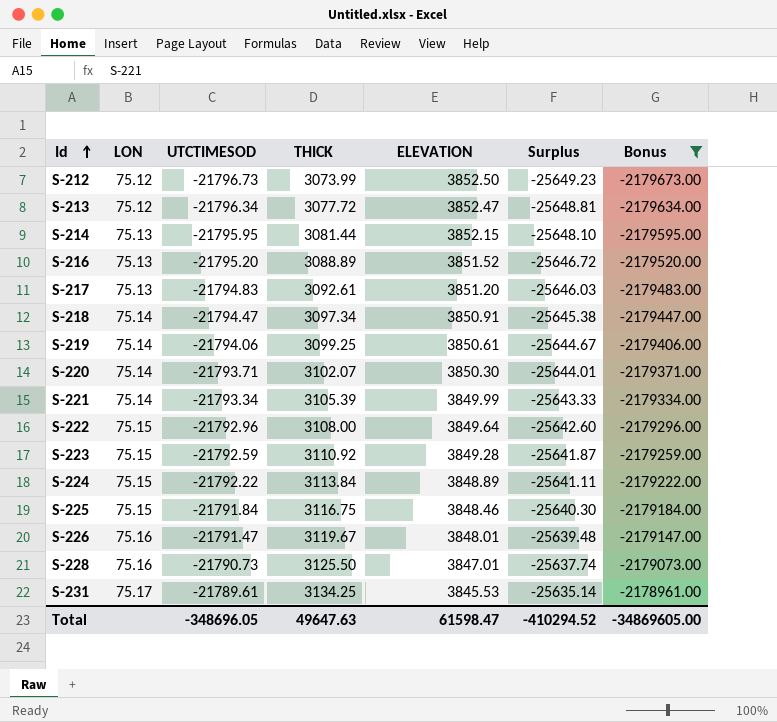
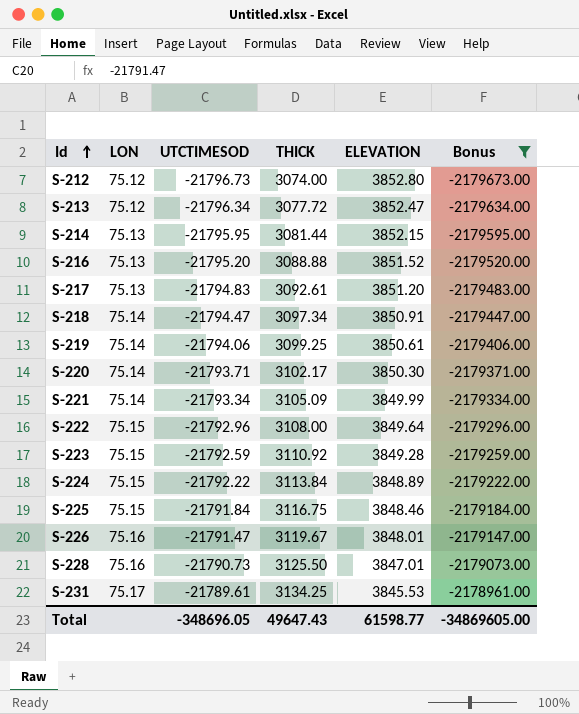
column Surplus | formula: [UTCTIMESOD] - [ELEVATION] -> none
S-212 | THICK: 3073.99 -> 3074.00
S-212 | ELEVATION: 3852.50 -> 3852.80
S-216 | THICK: 3088.89 -> 3088.88
S-220 | THICK: 3102.07 -> 3102.17
S-221 | THICK: 3105.39 -> 3105.09
Total | THICK: 49647.63 -> 49647.43
Total | ELEVATION: 61598.47 -> 61598.77

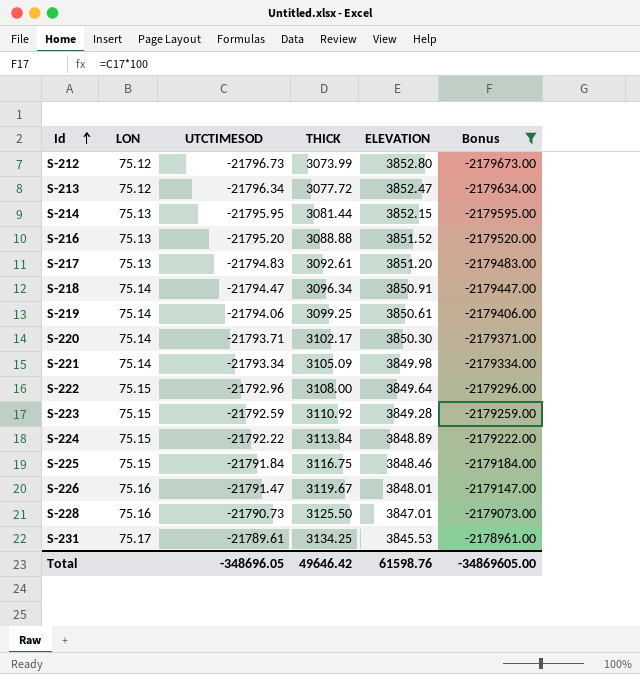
S-212 | THICK: 3074.00 -> 3073.99
S-218 | THICK: 3097.34 -> 3096.34
S-221 | ELEVATION: 3849.99 -> 3849.98
Total | THICK: 49647.43 -> 49646.42
Total | ELEVATION: 61598.77 -> 61598.76

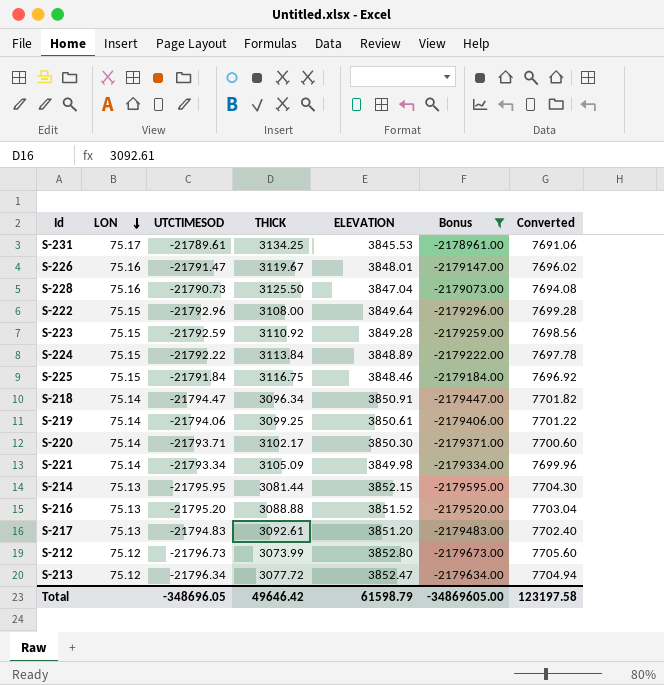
row order: Id ascending -> LON descending
column Converted | formula: none -> [ELEVATION] * 2
S-228 | ELEVATION: 3847.01 -> 3847.04
Total | ELEVATION: 61598.76 -> 61598.79

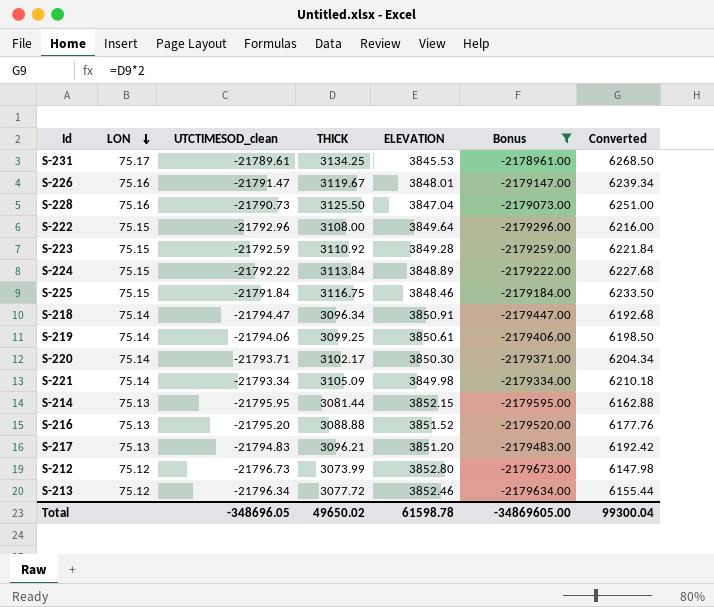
column name: UTCTIMESOD -> UTCTIMESOD_clean
column Converted | formula: [ELEVATION] * 2 -> [THICK] * 2
S-217 | THICK: 3092.61 -> 3096.21
S-213 | ELEVATION: 3852.47 -> 3852.46
Total | THICK: 49646.42 -> 49650.02
Total | ELEVATION: 61598.79 -> 61598.78
Total | Converted: 123197.58 -> 99300.04

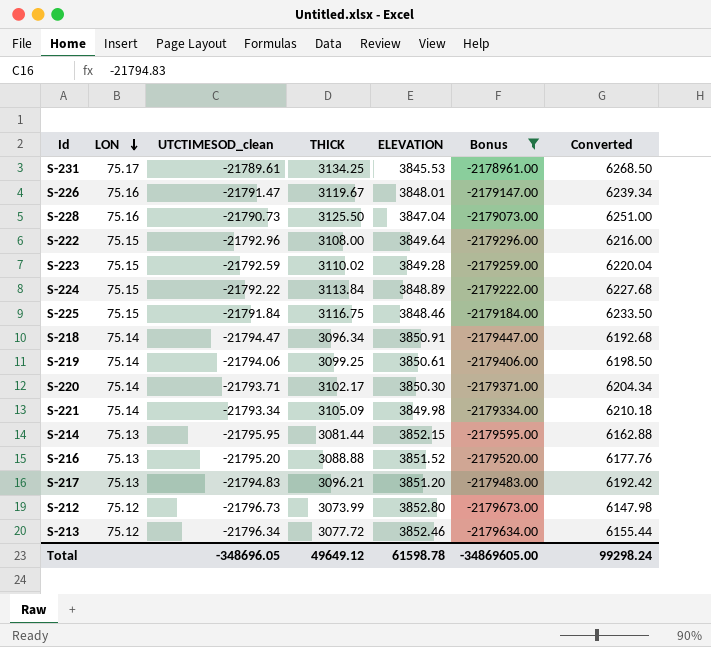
S-223 | THICK: 3110.92 -> 3110.02
S-223 | Converted: 6221.84 -> 6220.04
Total | THICK: 49650.02 -> 49649.12
Total | Converted: 99300.04 -> 99298.24

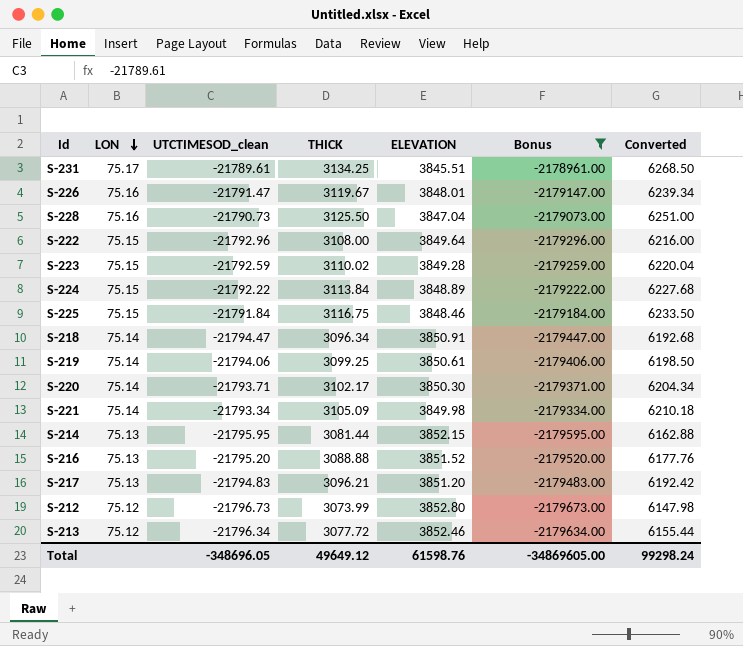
S-231 | ELEVATION: 3845.53 -> 3845.51
Total | ELEVATION: 61598.78 -> 61598.76

